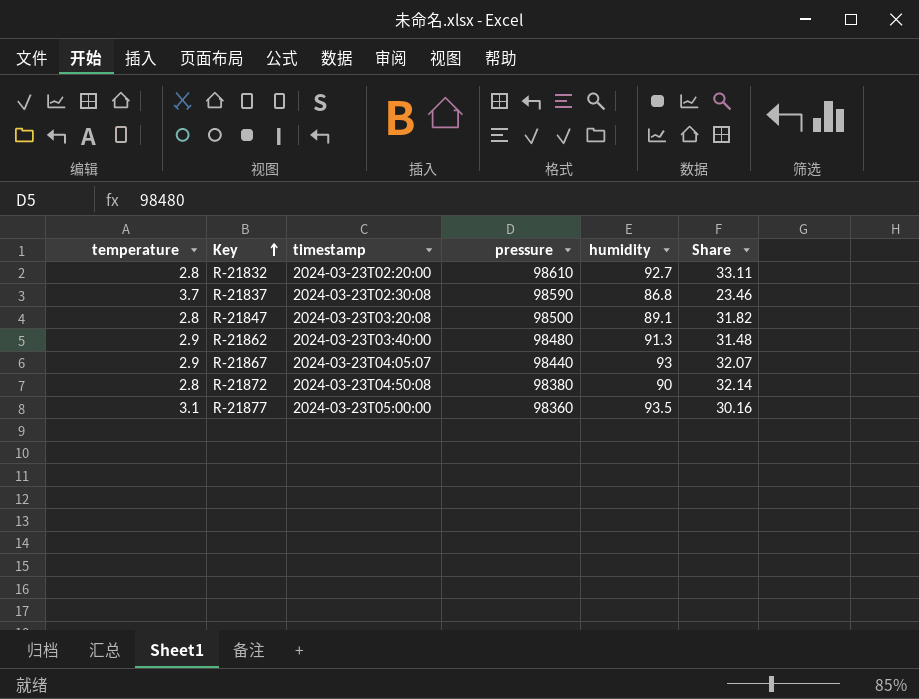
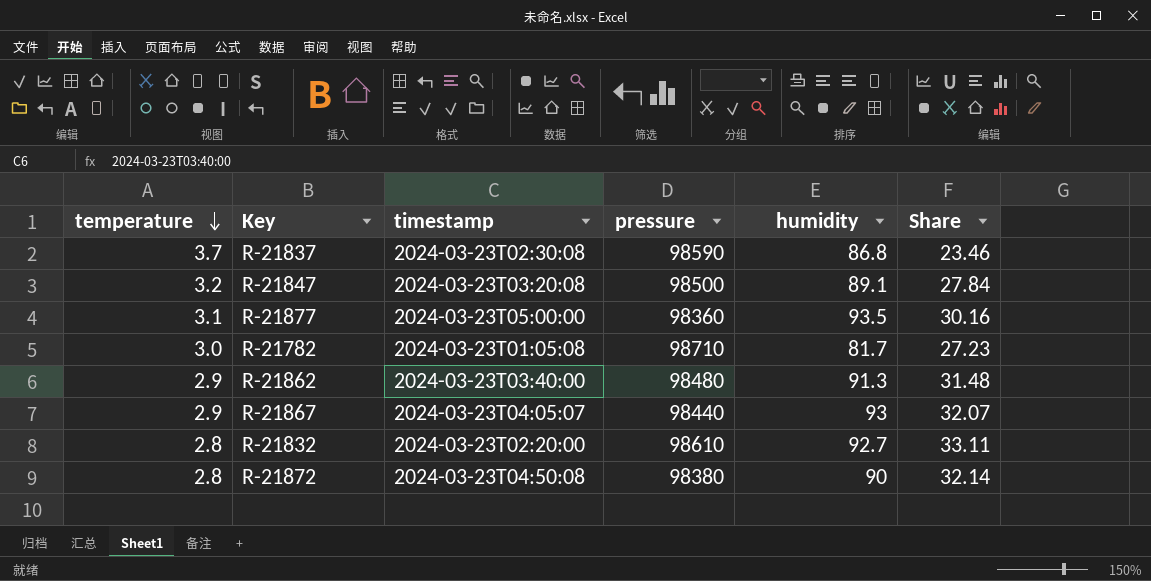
row order: Key ascending -> temperature descending
R-21847 | temperature: 2.8 -> 3.2
R-21847 | Share: 31.82 -> 27.84
row R-21782: none -> 3.0 | 2024-03-23T01:05:08 | 98710 | 81.7 | 27.23

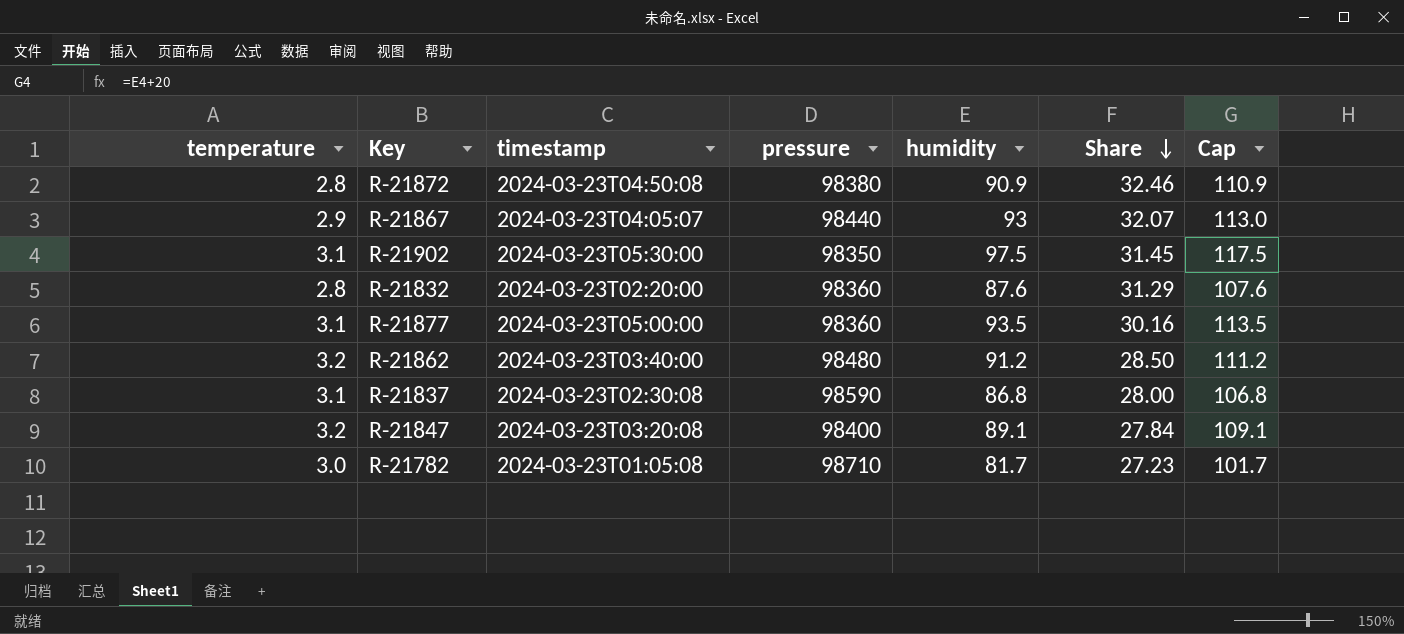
row order: temperature descending -> Share descending
column Cap | formula: none -> [humidity] + 20
R-21872 | humidity: 90 -> 90.9
R-21872 | Share: 32.14 -> 32.46
row R-21902: none -> 3.1 | 2024-03-23T05:30:00 | 98350 | 97.5 | 31.45 | 117.5
R-21832 | pressure: 98610 -> 98360
R-21832 | humidity: 92.7 -> 87.6
R-21832 | Share: 33.11 -> 31.29
R-21862 | temperature: 2.9 -> 3.2
R-21862 | humidity: 91.3 -> 91.2
R-21862 | Share: 31.48 -> 28.50
R-21837 | temperature: 3.7 -> 3.1
R-21837 | Share: 23.46 -> 28.00
R-21847 | pressure: 98500 -> 98400

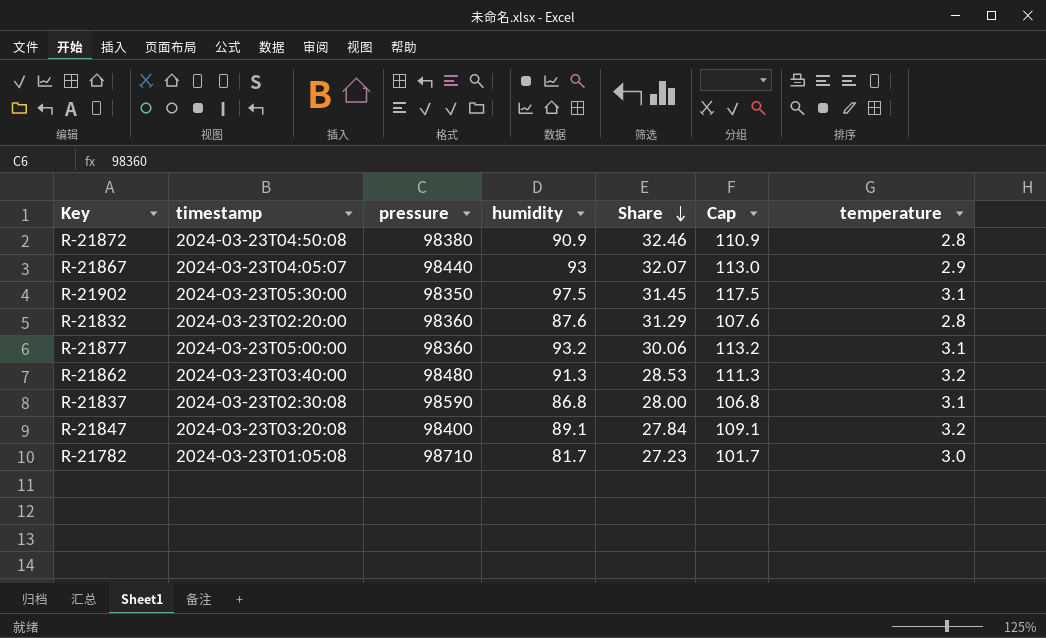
column temperature | position: 1 -> 7
R-21877 | humidity: 93.5 -> 93.2
R-21877 | Share: 30.16 -> 30.06
R-21877 | Cap: 113.5 -> 113.2
R-21862 | humidity: 91.2 -> 91.3
R-21862 | Share: 28.50 -> 28.53
R-21862 | Cap: 111.2 -> 111.3

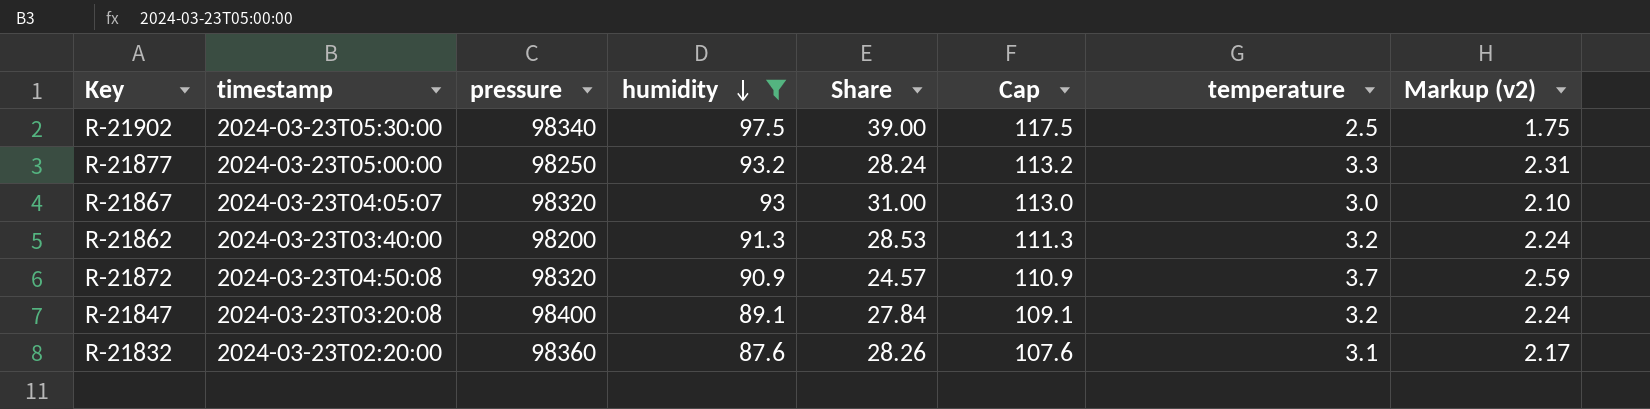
filter: none -> humidity >= 87.6
row order: Share descending -> humidity descending
column Markup (v2) | formula: none -> [temperature] * 0.7
R-21902 | pressure: 98350 -> 98340
R-21902 | Share: 31.45 -> 39.00
R-21902 | temperature: 3.1 -> 2.5
R-21877 | pressure: 98360 -> 98250
R-21877 | Share: 30.06 -> 28.24
R-21877 | temperature: 3.1 -> 3.3
R-21867 | pressure: 98440 -> 98320
R-21867 | Share: 32.07 -> 31.00
R-21867 | temperature: 2.9 -> 3.0
R-21862 | pressure: 98480 -> 98200
R-21872 | pressure: 98380 -> 98320
R-21872 | Share: 32.46 -> 24.57
R-21872 | temperature: 2.8 -> 3.7
R-21832 | Share: 31.29 -> 28.26
R-21832 | temperature: 2.8 -> 3.1

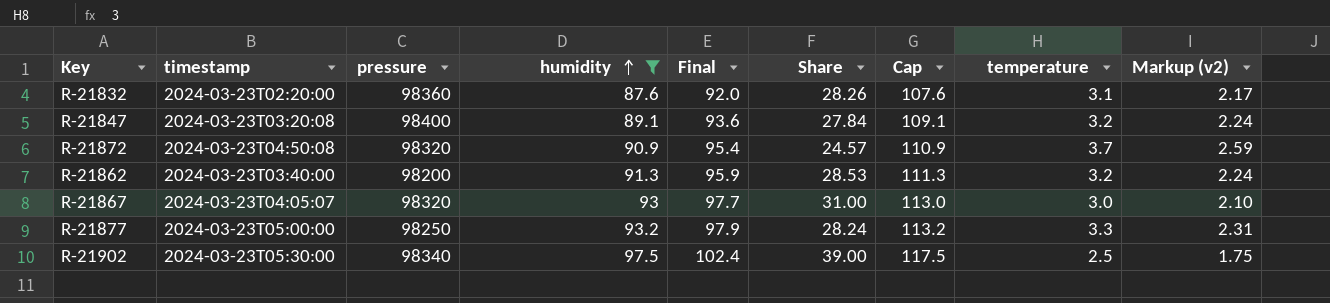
row order: humidity descending -> humidity ascending
column Final | formula: none -> [humidity] * 1.05

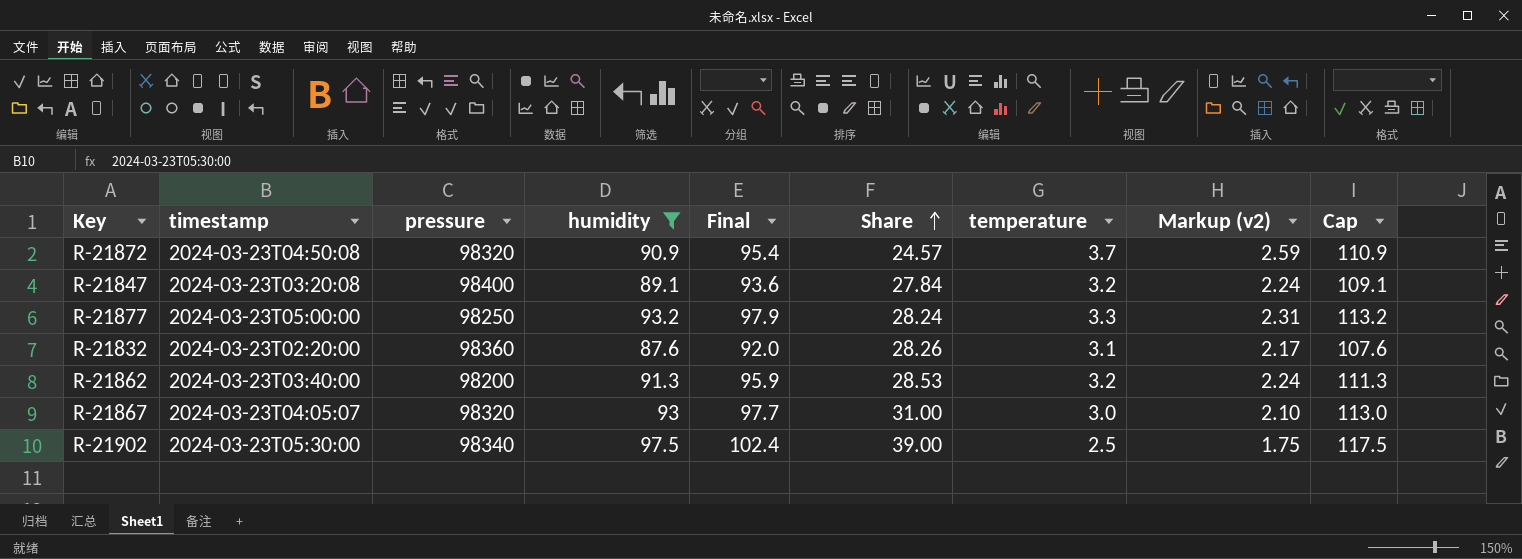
row order: humidity ascending -> Share ascending
column Cap | position: 7 -> 9

